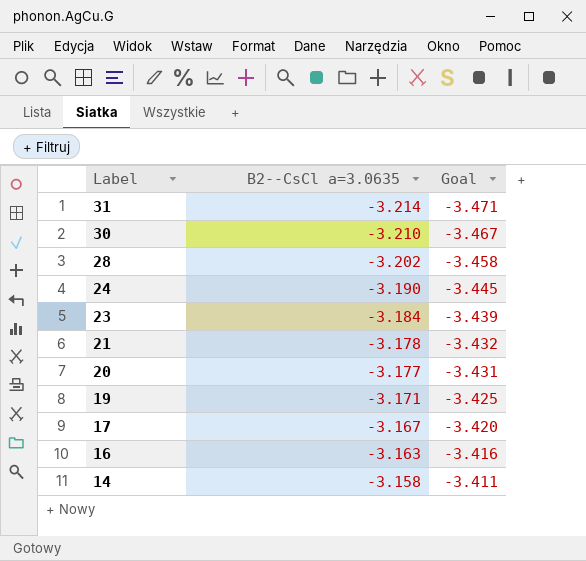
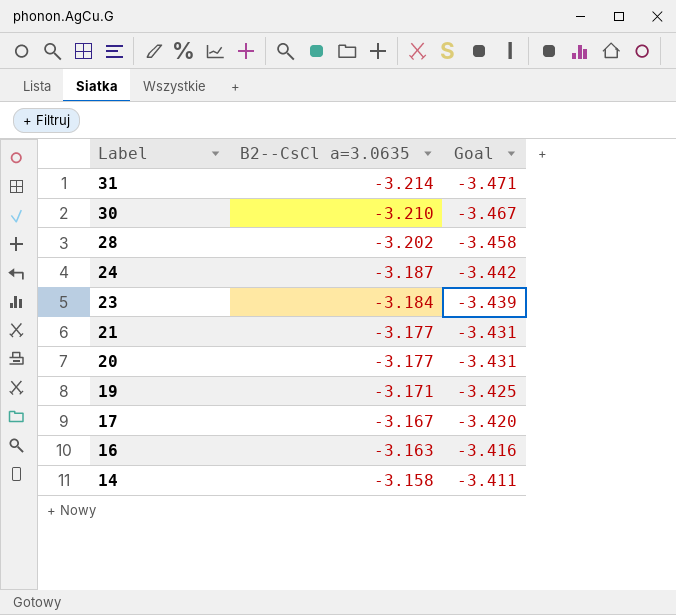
24 | B2--CsCl a=3.0635: -3.190 -> -3.187
24 | Goal: -3.445 -> -3.442
21 | B2--CsCl a=3.0635: -3.178 -> -3.177
21 | Goal: -3.432 -> -3.431

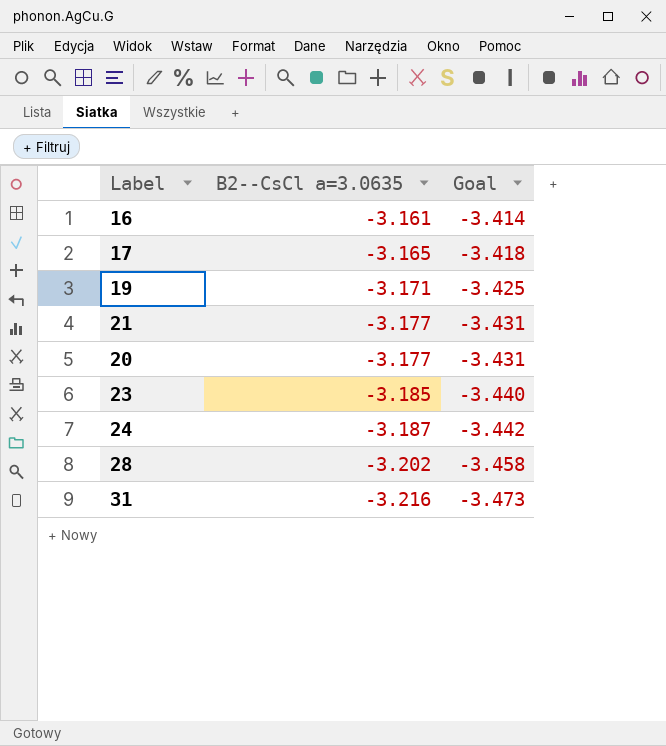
row order: Label descending -> B2--CsCl a=3.0635 descending
row 30: -3.210 | -3.467 -> none
row 14: -3.158 | -3.411 -> none
16 | B2--CsCl a=3.0635: -3.163 -> -3.161
16 | Goal: -3.416 -> -3.414
17 | B2--CsCl a=3.0635: -3.167 -> -3.165
17 | Goal: -3.420 -> -3.418
23 | B2--CsCl a=3.0635: -3.184 -> -3.185
23 | Goal: -3.439 -> -3.440
31 | B2--CsCl a=3.0635: -3.214 -> -3.216
31 | Goal: -3.471 -> -3.473

